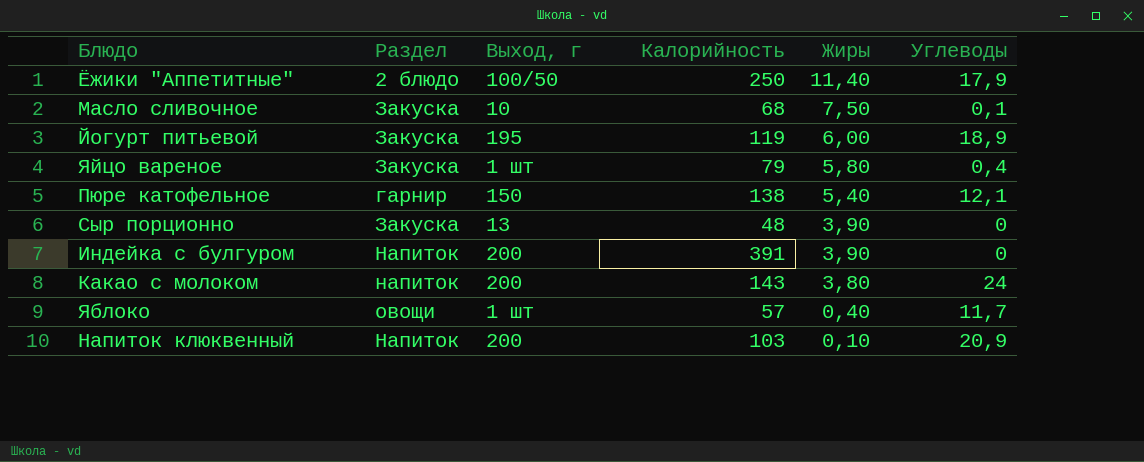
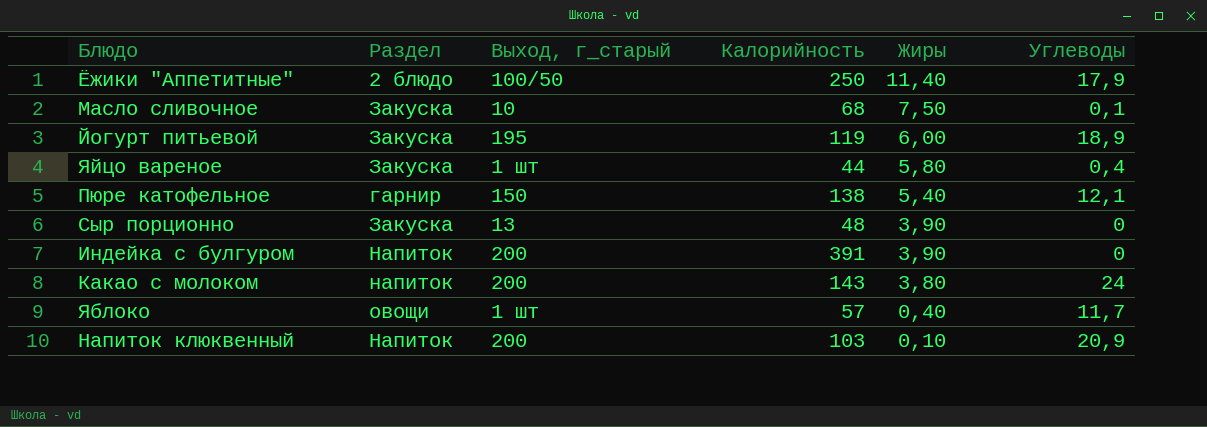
column name: Выход, г -> Выход, г_старый
Яйцо вареное | Калорийность: 79 -> 44

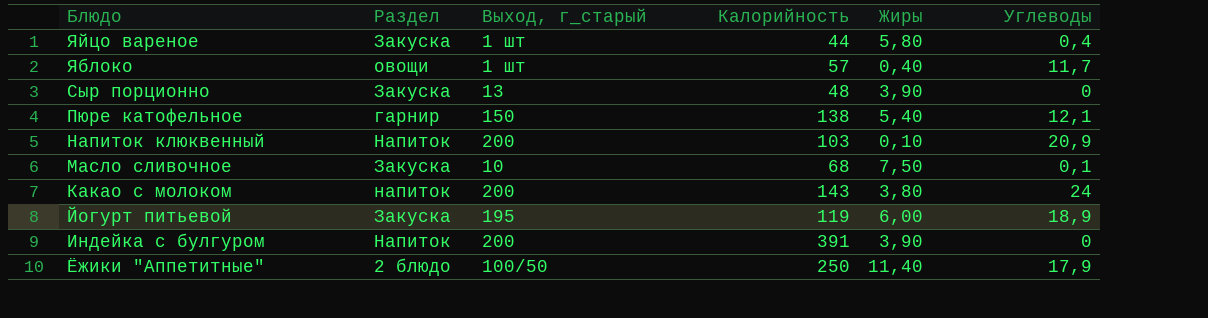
row order: Жиры descending -> Блюдо descending

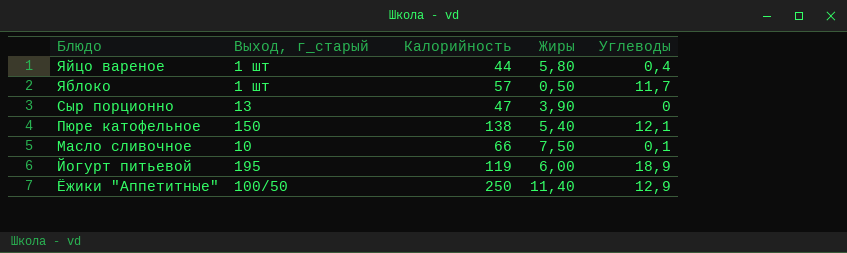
column Раздел | position: 2 -> none
row Напиток клюквенный: Напиток | 200 | 103 | 0,10 | 20,9 -> none
row Какао с молоком: напиток | 200 | 143 | 3,80 | 24 -> none
row Индейка с булгуром: Напиток | 200 | 391 | 3,90 | 0 -> none
Яблоко | Жиры: 0,40 -> 0,50
Сыр порционно | Калорийность: 48 -> 47
Масло сливочное | Калорийность: 68 -> 66
Ёжики "Аппетитные" | Углеводы: 17,9 -> 12,9

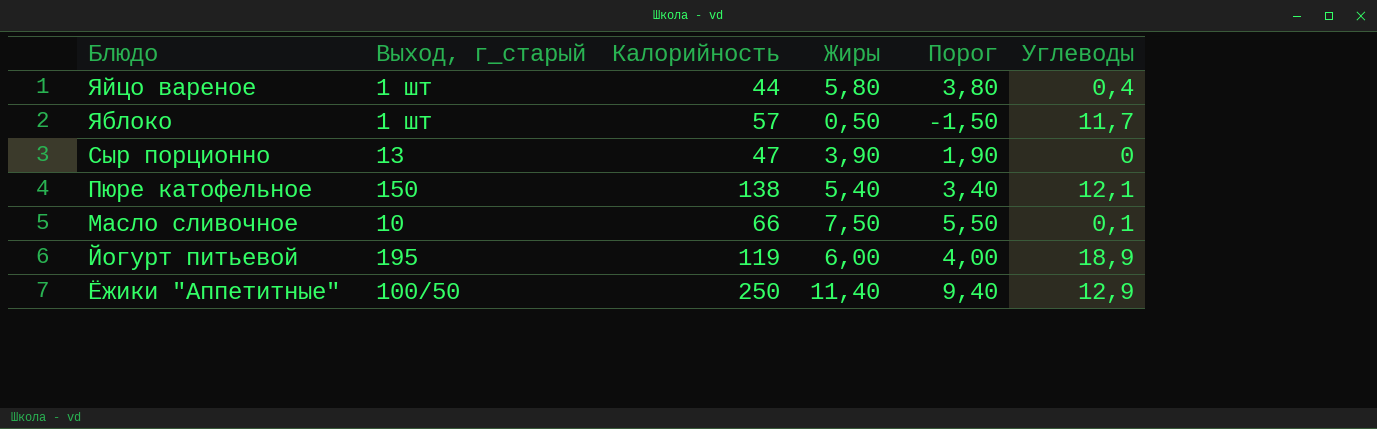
column Порог | formula: none -> [Жиры] - 2

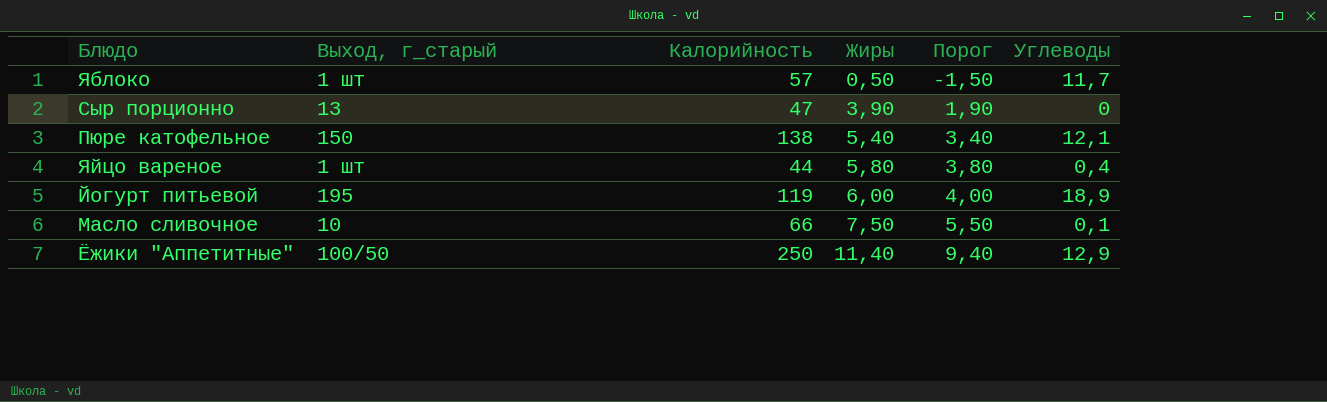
row order: Блюдо descending -> Жиры ascending

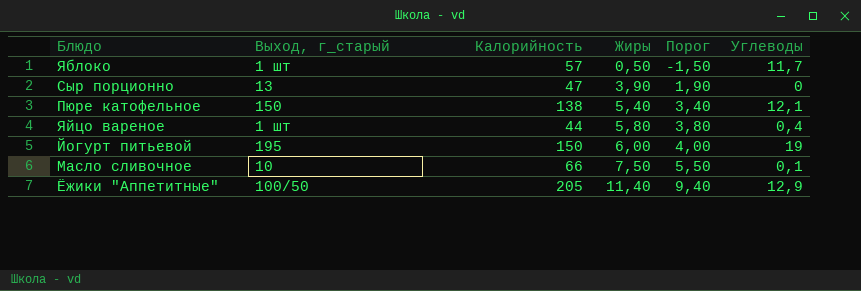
Йогурт питьевой | Калорийность: 119 -> 150
Йогурт питьевой | Углеводы: 18,9 -> 19
Ёжики "Аппетитные" | Калорийность: 250 -> 205

